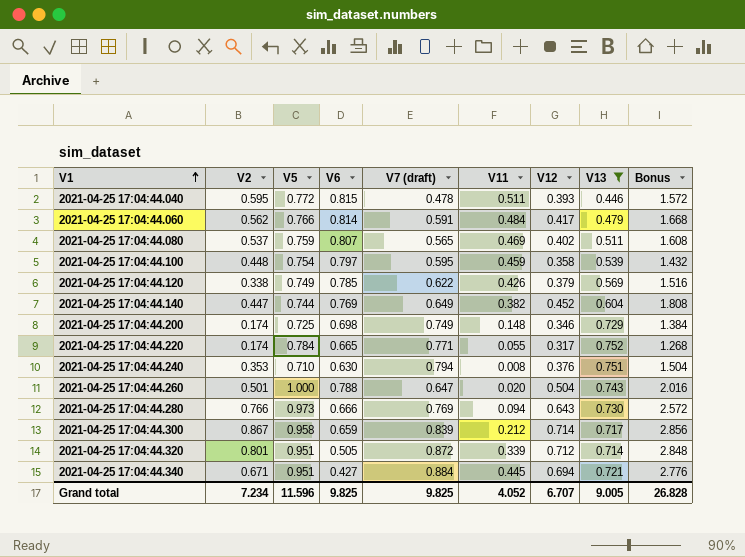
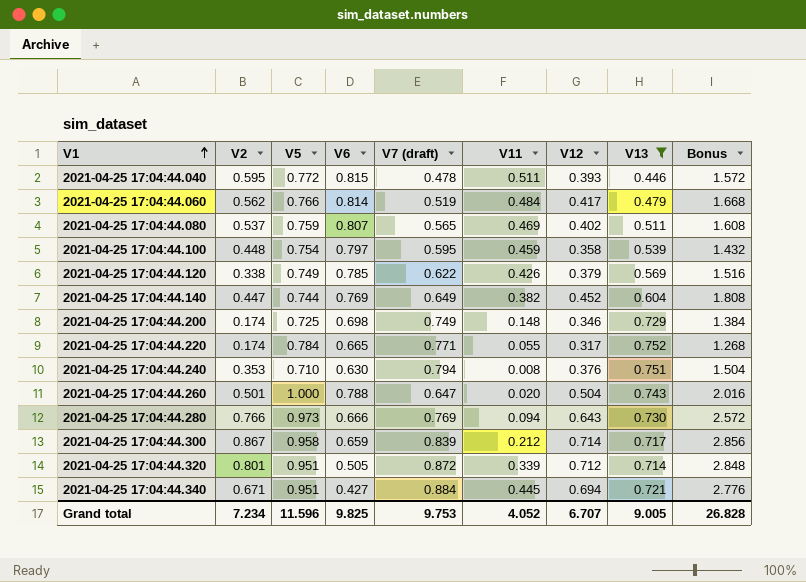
2021-04-25 17:04:44.060 | V7 (draft): 0.591 -> 0.519
Grand total | V7 (draft): 9.825 -> 9.753

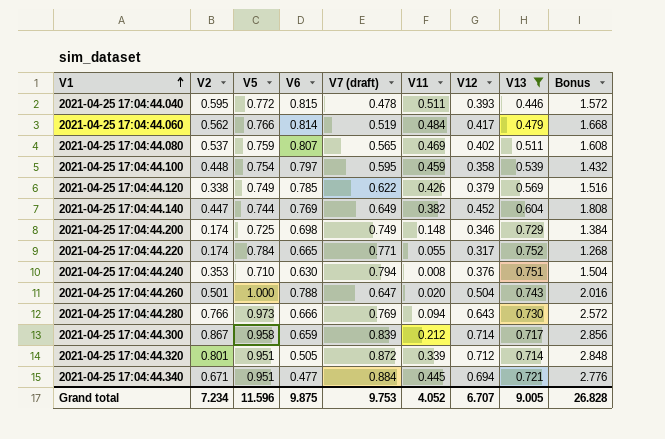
2021-04-25 17:04:44.340 | V6: 0.427 -> 0.477
Grand total | V6: 9.825 -> 9.875

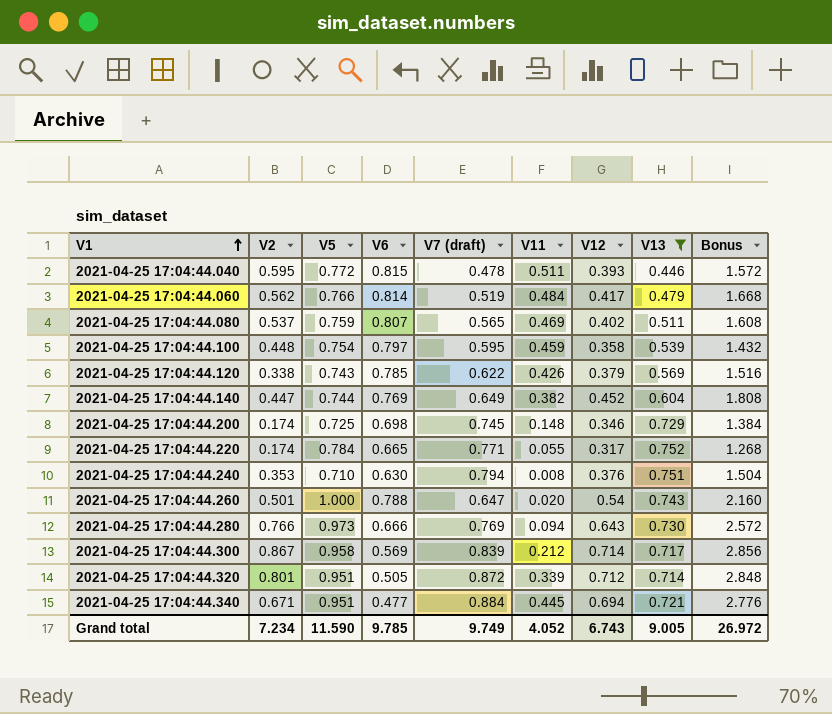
2021-04-25 17:04:44.120 | V5: 0.749 -> 0.743
2021-04-25 17:04:44.200 | V7 (draft): 0.749 -> 0.745
2021-04-25 17:04:44.260 | V12: 0.504 -> 0.54
2021-04-25 17:04:44.260 | Bonus: 2.016 -> 2.160
2021-04-25 17:04:44.300 | V6: 0.659 -> 0.569
Grand total | V5: 11.596 -> 11.590
Grand total | V6: 9.875 -> 9.785
Grand total | V7 (draft): 9.753 -> 9.749
Grand total | V12: 6.707 -> 6.743
Grand total | Bonus: 26.828 -> 26.972

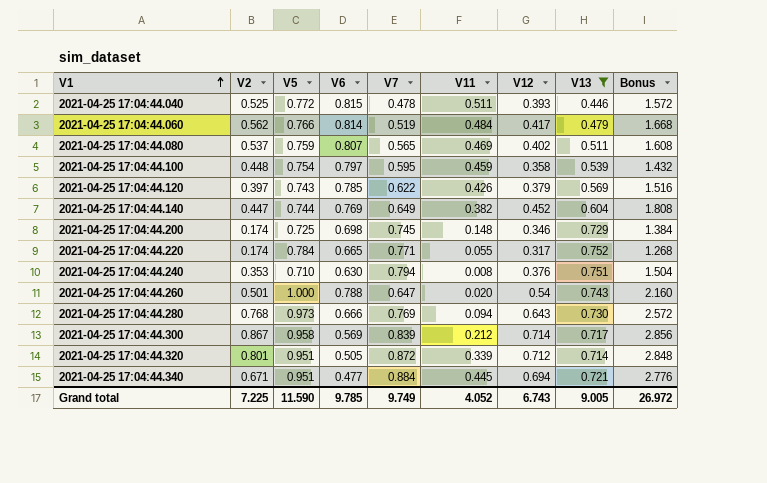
column name: V7 (draft) -> V7
2021-04-25 17:04:44.040 | V2: 0.595 -> 0.525
2021-04-25 17:04:44.120 | V2: 0.338 -> 0.397
2021-04-25 17:04:44.280 | V2: 0.766 -> 0.768
Grand total | V2: 7.234 -> 7.225

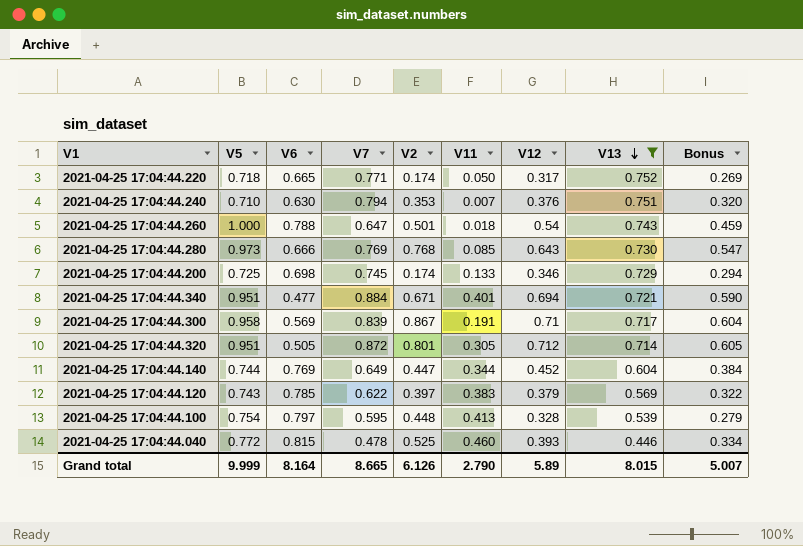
row order: V1 ascending -> V13 descending
column V2 | position: 2 -> 5
column Bonus | formula: [V12] * 4 -> [V12] * 0.85
row 2021-04-25 17:04:44.060: 0.562 | 0.766 | 0.814 | 0.519 | 0.484 | 0.417 | 0.479 | 1.668 -> none
row 2021-04-25 17:04:44.080: 0.537 | 0.759 | 0.807 | 0.565 | 0.469 | 0.402 | 0.511 | 1.608 -> none
2021-04-25 17:04:44.220 | V5: 0.784 -> 0.718
2021-04-25 17:04:44.220 | V11: 0.055 -> 0.050
2021-04-25 17:04:44.240 | V11: 0.008 -> 0.007
2021-04-25 17:04:44.260 | V11: 0.020 -> 0.018
2021-04-25 17:04:44.280 | V11: 0.094 -> 0.085
2021-04-25 17:04:44.200 | V11: 0.148 -> 0.133
2021-04-25 17:04:44.340 | V11: 0.445 -> 0.401
2021-04-25 17:04:44.300 | V11: 0.212 -> 0.191
2021-04-25 17:04:44.300 | V12: 0.714 -> 0.71
2021-04-25 17:04:44.320 | V11: 0.339 -> 0.305
2021-04-25 17:04:44.140 | V11: 0.382 -> 0.344
2021-04-25 17:04:44.120 | V11: 0.426 -> 0.383
2021-04-25 17:04:44.100 | V11: 0.459 -> 0.413
2021-04-25 17:04:44.100 | V12: 0.358 -> 0.328
2021-04-25 17:04:44.040 | V11: 0.511 -> 0.460
Grand total | V5: 11.590 -> 9.999
Grand total | V6: 9.785 -> 8.164
Grand total | V7: 9.749 -> 8.665
Grand total | V2: 7.225 -> 6.126
Grand total | V11: 4.052 -> 2.790
Grand total | V12: 6.743 -> 5.89
Grand total | V13: 9.005 -> 8.015
Grand total | Bonus: 26.972 -> 5.007

